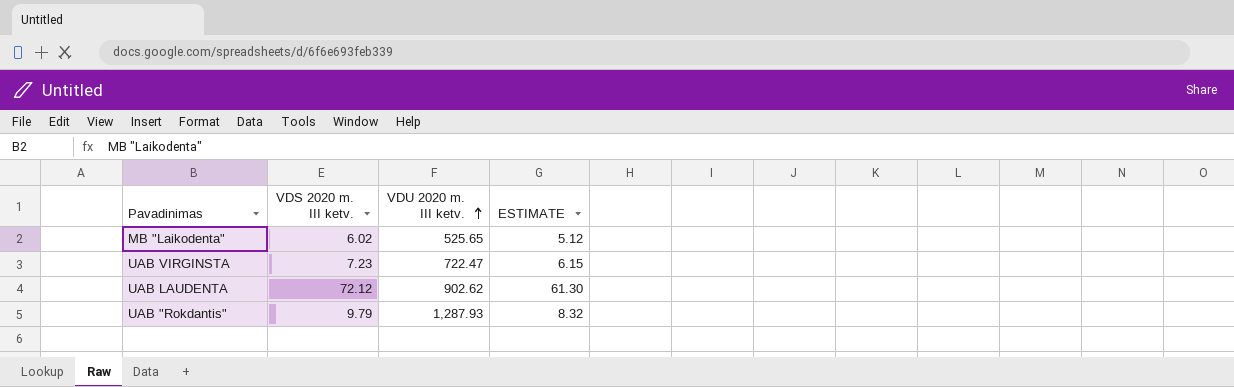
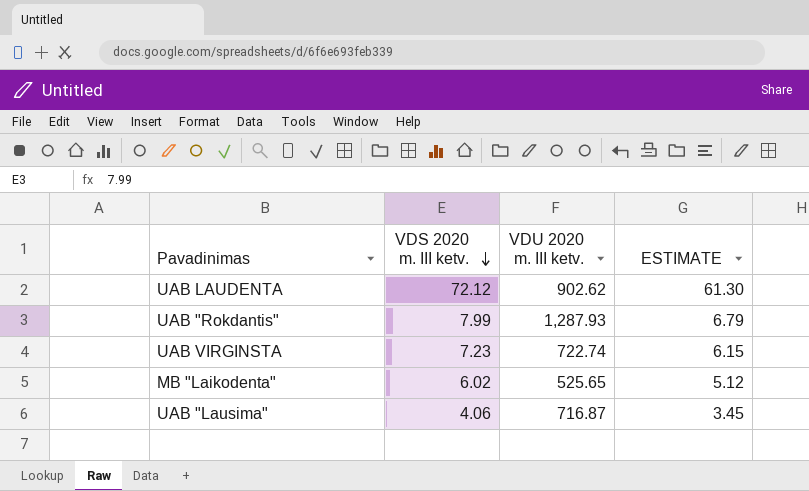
row order: VDU 2020 m. III ketv. ascending -> VDS 2020 m. III ketv. descending
UAB "Rokdantis" | VDS 2020 m. III ketv.: 9.79 -> 7.99
UAB "Rokdantis" | ESTIMATE: 8.32 -> 6.79
UAB VIRGINSTA | VDU 2020 m. III ketv.: 722.47 -> 722.74
row UAB "Lausima": none -> 4.06 | 716.87 | 3.45

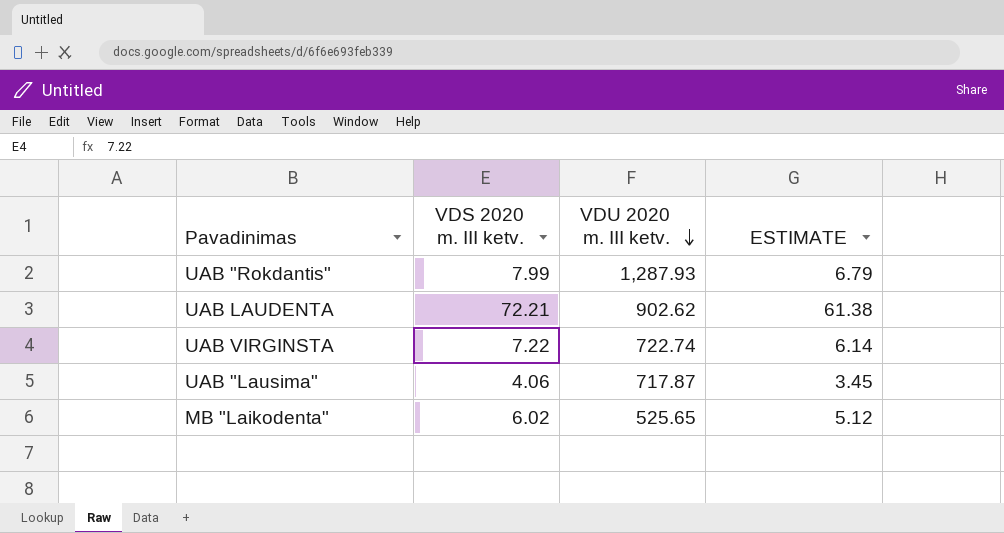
row order: VDS 2020 m. III ketv. descending -> VDU 2020 m. III ketv. descending
UAB LAUDENTA | VDS 2020 m. III ketv.: 72.12 -> 72.21
UAB LAUDENTA | ESTIMATE: 61.30 -> 61.38
UAB VIRGINSTA | VDS 2020 m. III ketv.: 7.23 -> 7.22
UAB VIRGINSTA | ESTIMATE: 6.15 -> 6.14
UAB "Lausima" | VDU 2020 m. III ketv.: 716.87 -> 717.87

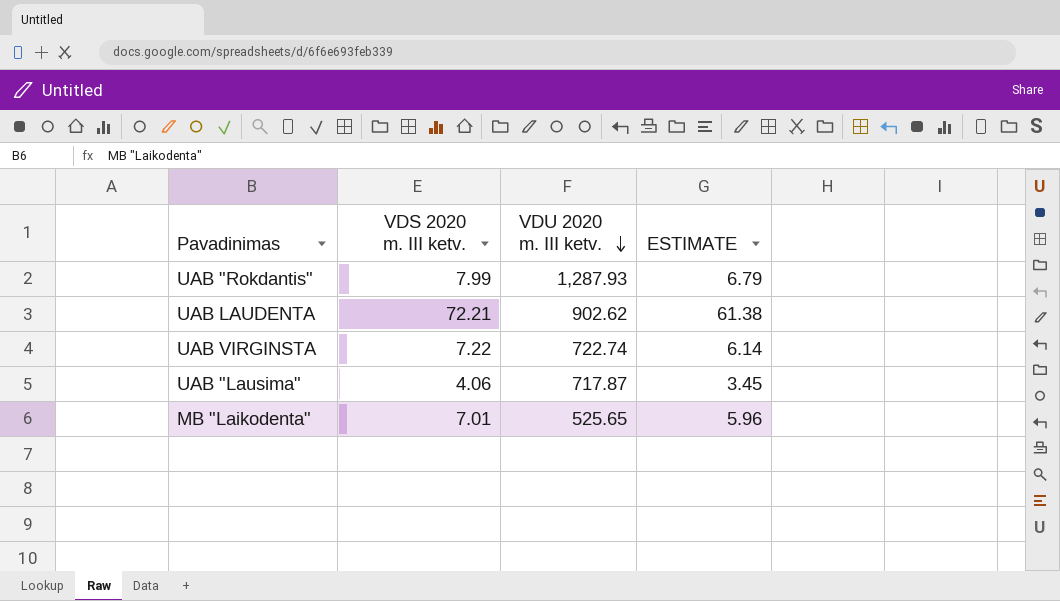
MB "Laikodenta" | VDS 2020 m. III ketv.: 6.02 -> 7.01
MB "Laikodenta" | ESTIMATE: 5.12 -> 5.96

